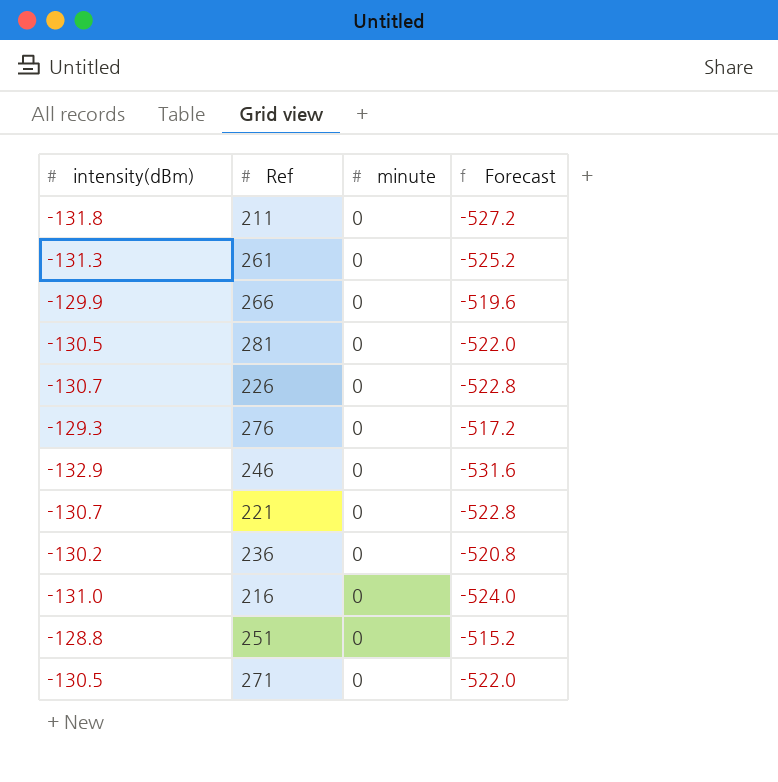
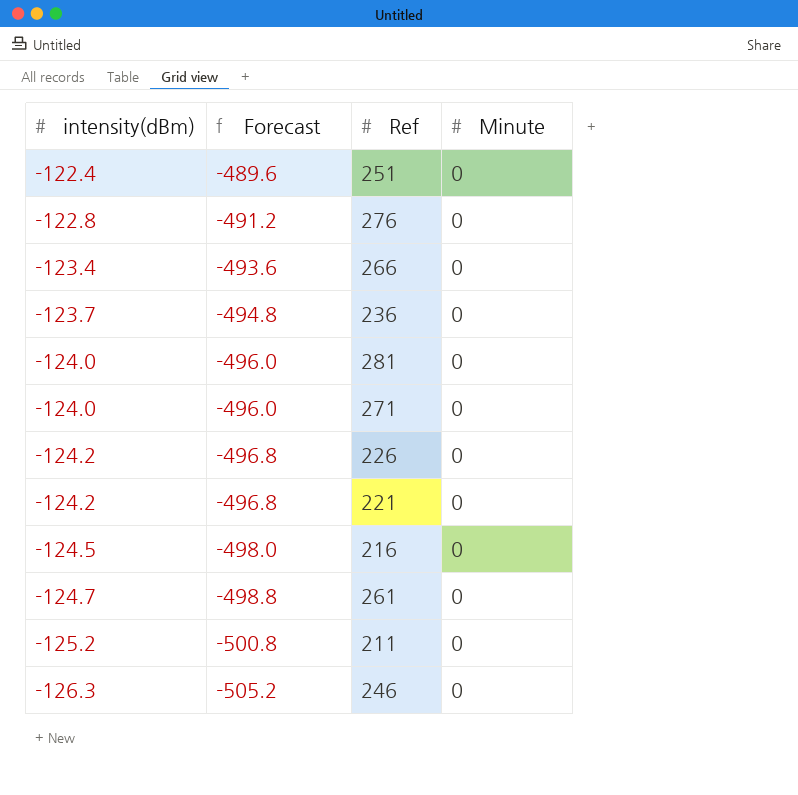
row order: none -> intensity(dBm) descending
column Forecast | position: 4 -> 2
column name: minute -> Minute
251 | intensity(dBm): -128.8 -> -122.4
251 | Forecast: -515.2 -> -489.6
276 | intensity(dBm): -129.3 -> -122.8
276 | Forecast: -517.2 -> -491.2
266 | intensity(dBm): -129.9 -> -123.4
266 | Forecast: -519.6 -> -493.6
236 | intensity(dBm): -130.2 -> -123.7
236 | Forecast: -520.8 -> -494.8
281 | intensity(dBm): -130.5 -> -124.0
281 | Forecast: -522.0 -> -496.0
271 | intensity(dBm): -130.5 -> -124.0
271 | Forecast: -522.0 -> -496.0
226 | intensity(dBm): -130.7 -> -124.2
226 | Forecast: -522.8 -> -496.8
221 | intensity(dBm): -130.7 -> -124.2
221 | Forecast: -522.8 -> -496.8
216 | intensity(dBm): -131.0 -> -124.5
216 | Forecast: -524.0 -> -498.0
261 | intensity(dBm): -131.3 -> -124.7
261 | Forecast: -525.2 -> -498.8
211 | intensity(dBm): -131.8 -> -125.2
211 | Forecast: -527.2 -> -500.8
246 | intensity(dBm): -132.9 -> -126.3
246 | Forecast: -531.6 -> -505.2

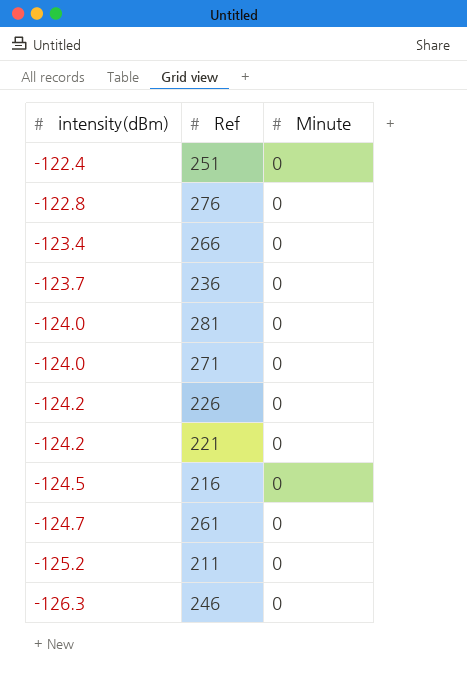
column Forecast | formula: [intensity(dBm)] * 4 -> none

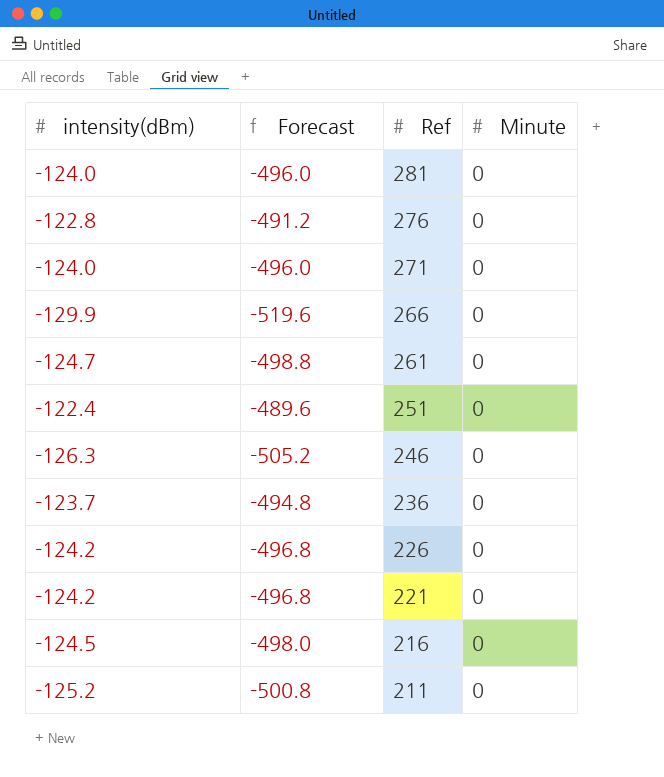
row order: intensity(dBm) descending -> Ref descending
column Forecast | formula: none -> [intensity(dBm)] * 4
266 | intensity(dBm): -123.4 -> -129.9

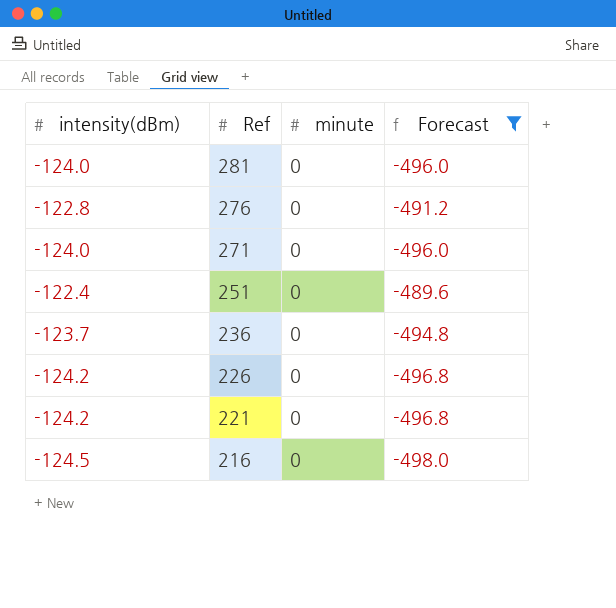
filter: none -> Forecast >= -498.0
column name: Minute -> minute
column Forecast | position: 2 -> 4

